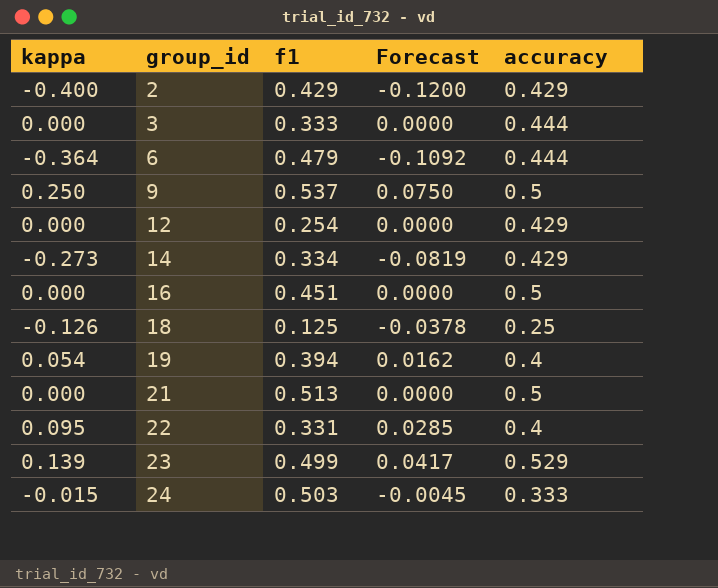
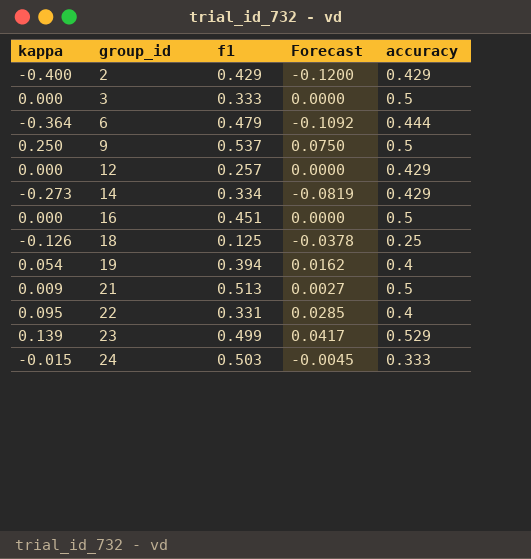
3 | accuracy: 0.444 -> 0.5
12 | f1: 0.254 -> 0.257
21 | kappa: 0.000 -> 0.009
21 | Forecast: 0.0000 -> 0.0027

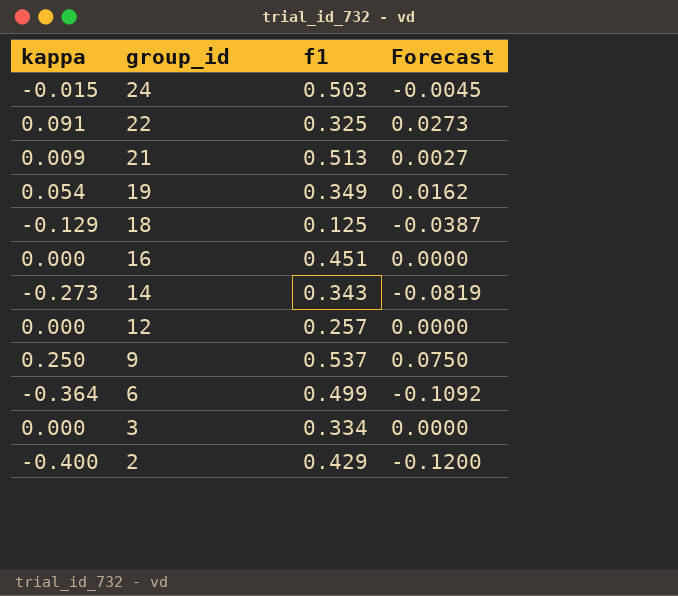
row order: group_id ascending -> group_id descending
column accuracy | position: 5 -> none
row 23: 0.139 | 0.499 | 0.0417 | 0.529 -> none
22 | kappa: 0.095 -> 0.091
22 | f1: 0.331 -> 0.325
22 | Forecast: 0.0285 -> 0.0273
19 | f1: 0.394 -> 0.349
18 | kappa: -0.126 -> -0.129
18 | Forecast: -0.0378 -> -0.0387
14 | f1: 0.334 -> 0.343
6 | f1: 0.479 -> 0.499
3 | f1: 0.333 -> 0.334

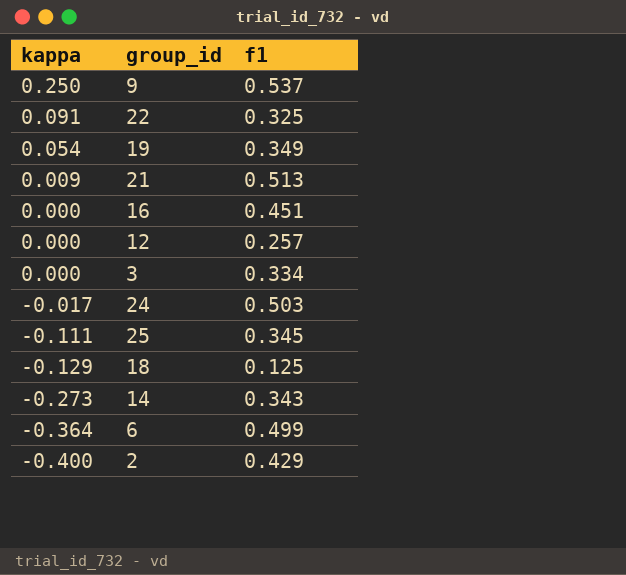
row order: group_id descending -> kappa descending
column Forecast | formula: [kappa] * 0.3 -> none
24 | kappa: -0.015 -> -0.017
row 25: none -> -0.111 | 0.345

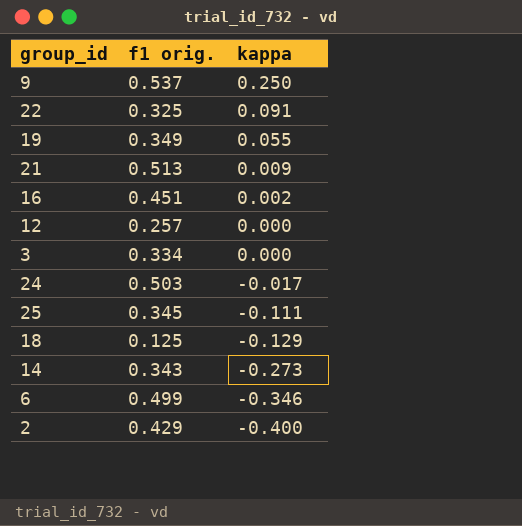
column name: f1 -> f1 orig.
column kappa | position: 1 -> 3
19 | kappa: 0.054 -> 0.055
16 | kappa: 0.000 -> 0.002
6 | kappa: -0.364 -> -0.346

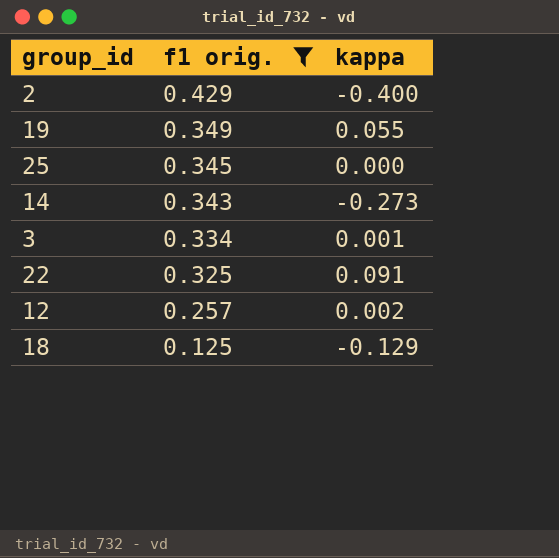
filter: none -> f1 orig. <= 0.429
row order: kappa descending -> f1 orig. descending
25 | kappa: -0.111 -> 0.000
3 | kappa: 0.000 -> 0.001
12 | kappa: 0.000 -> 0.002

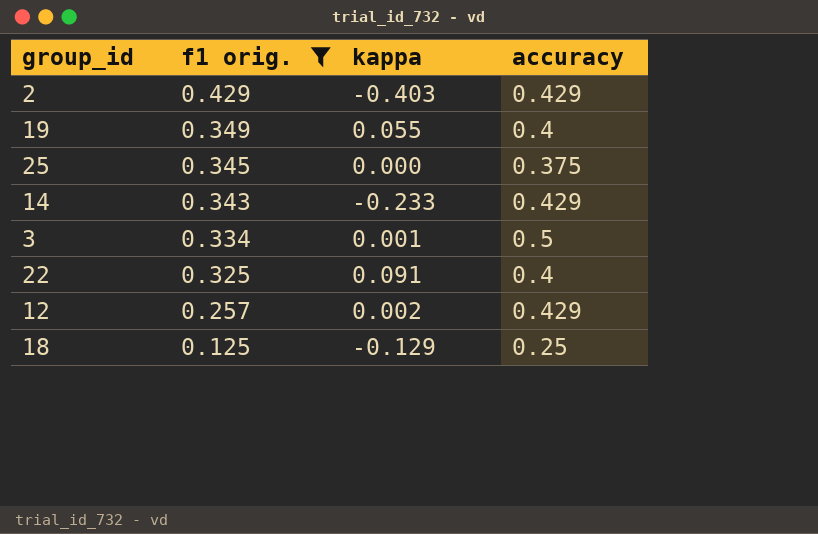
column accuracy | position: none -> 4
2 | kappa: -0.400 -> -0.403
14 | kappa: -0.273 -> -0.233

